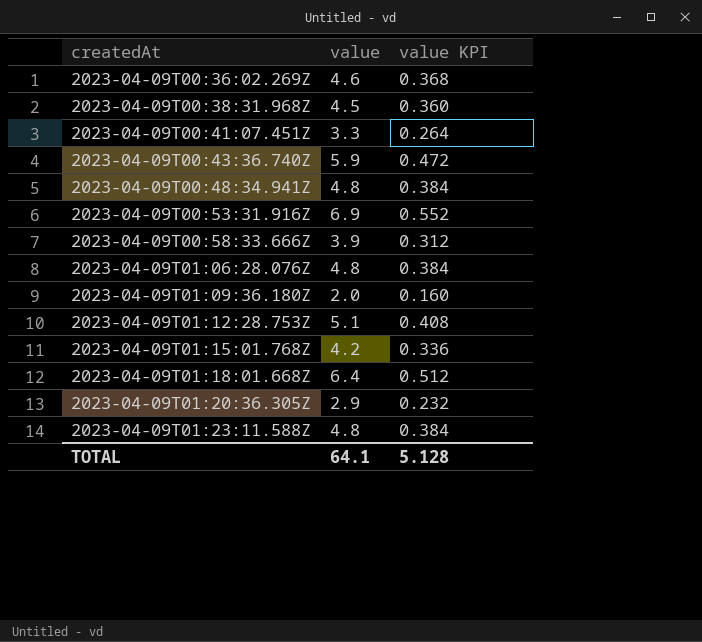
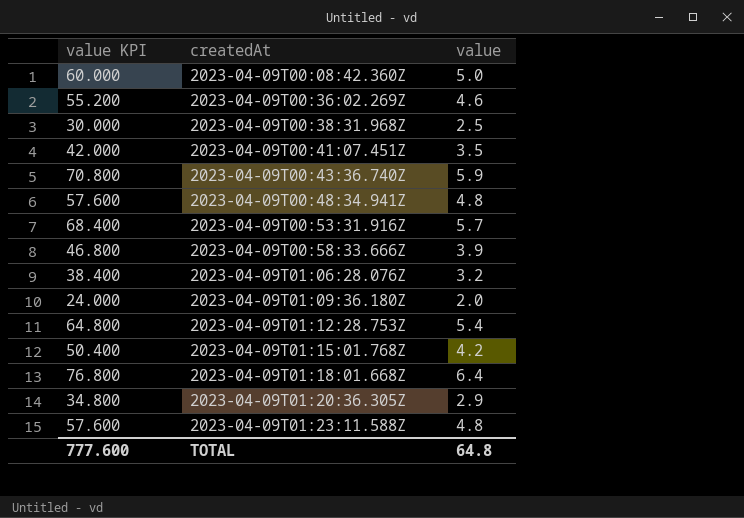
column value KPI | formula: [value] * 0.08 -> [value] * 12
column value KPI | position: 3 -> 1
row 2023-04-09T00:08:42.360Z: none -> 60.000 | 5.0
2023-04-09T00:38:31.968Z | value: 4.5 -> 2.5
2023-04-09T00:41:07.451Z | value: 3.3 -> 3.5
2023-04-09T00:53:31.916Z | value: 6.9 -> 5.7
2023-04-09T01:06:28.076Z | value: 4.8 -> 3.2
2023-04-09T01:12:28.753Z | value: 5.1 -> 5.4
TOTAL | value KPI: 5.128 -> 777.600
TOTAL | value: 64.1 -> 64.8

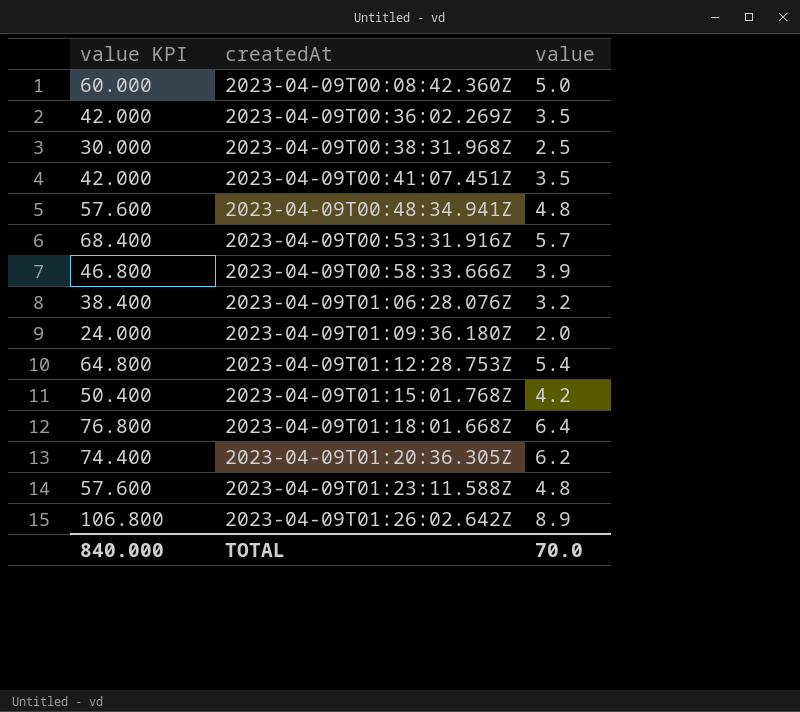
row 2023-04-09T00:43:36.740Z: 70.800 | 5.9 -> none
2023-04-09T00:36:02.269Z | value KPI: 55.200 -> 42.000
2023-04-09T00:36:02.269Z | value: 4.6 -> 3.5
2023-04-09T01:20:36.305Z | value KPI: 34.800 -> 74.400
2023-04-09T01:20:36.305Z | value: 2.9 -> 6.2
row 2023-04-09T01:26:02.642Z: none -> 106.800 | 8.9
TOTAL | value KPI: 777.600 -> 840.000
TOTAL | value: 64.8 -> 70.0

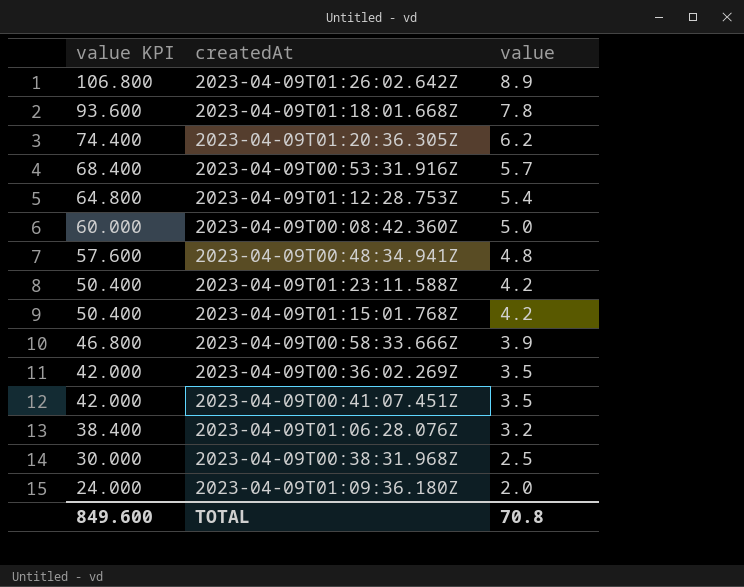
row order: createdAt ascending -> value KPI descending
2023-04-09T01:18:01.668Z | value KPI: 76.800 -> 93.600
2023-04-09T01:18:01.668Z | value: 6.4 -> 7.8
2023-04-09T01:23:11.588Z | value KPI: 57.600 -> 50.400
2023-04-09T01:23:11.588Z | value: 4.8 -> 4.2
TOTAL | value KPI: 840.000 -> 849.600
TOTAL | value: 70.0 -> 70.8

